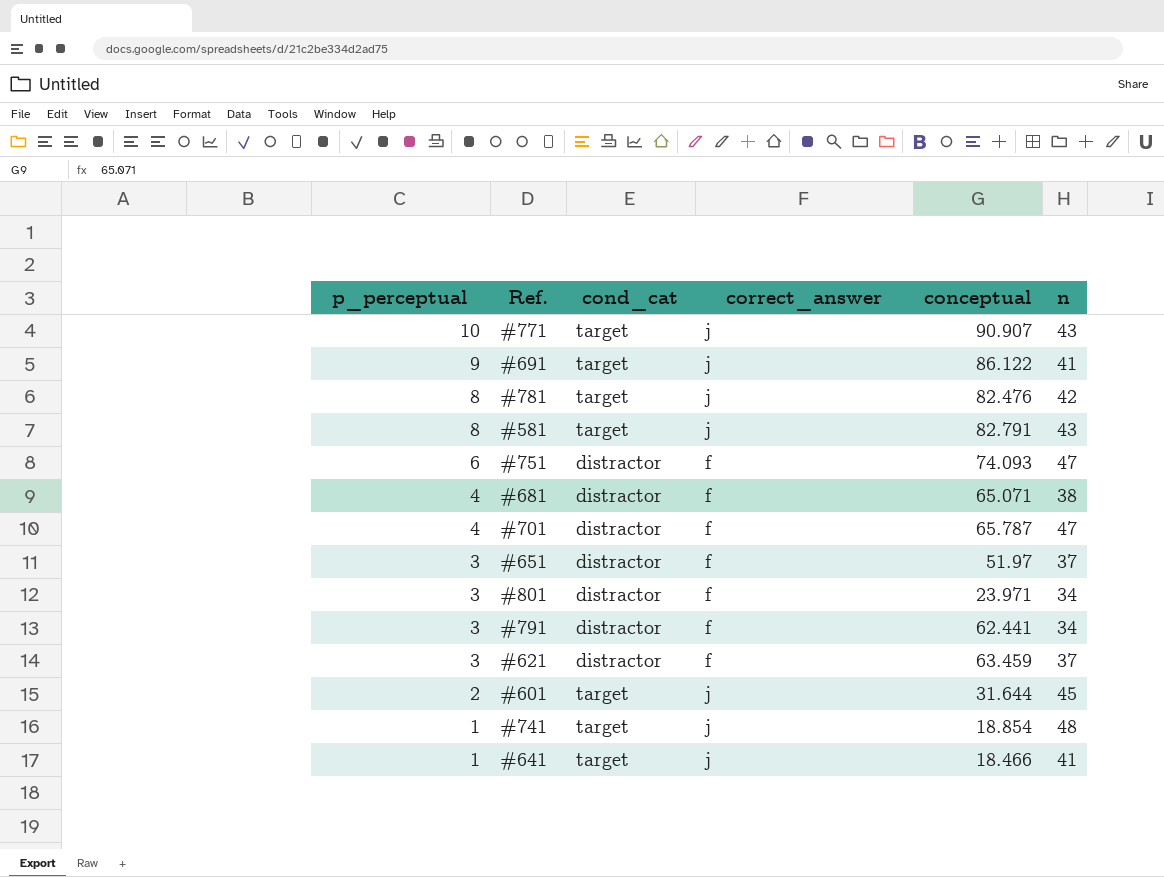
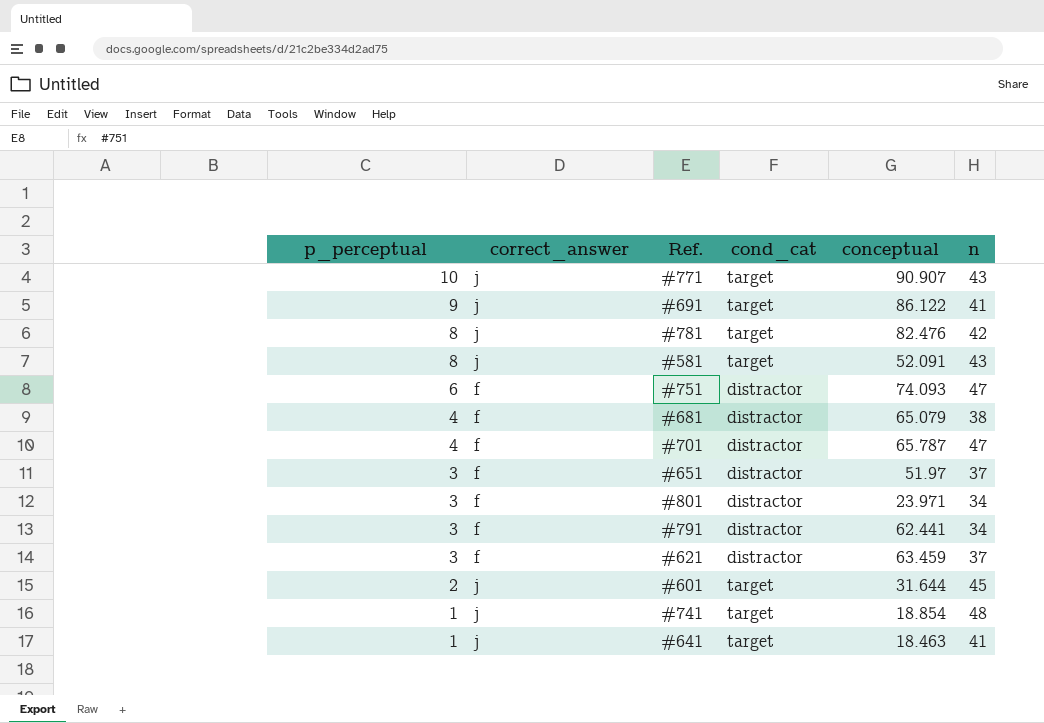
column correct_answer | position: 4 -> 2
#581 | conceptual: 82.791 -> 52.091
#681 | conceptual: 65.071 -> 65.079
#641 | conceptual: 18.466 -> 18.463

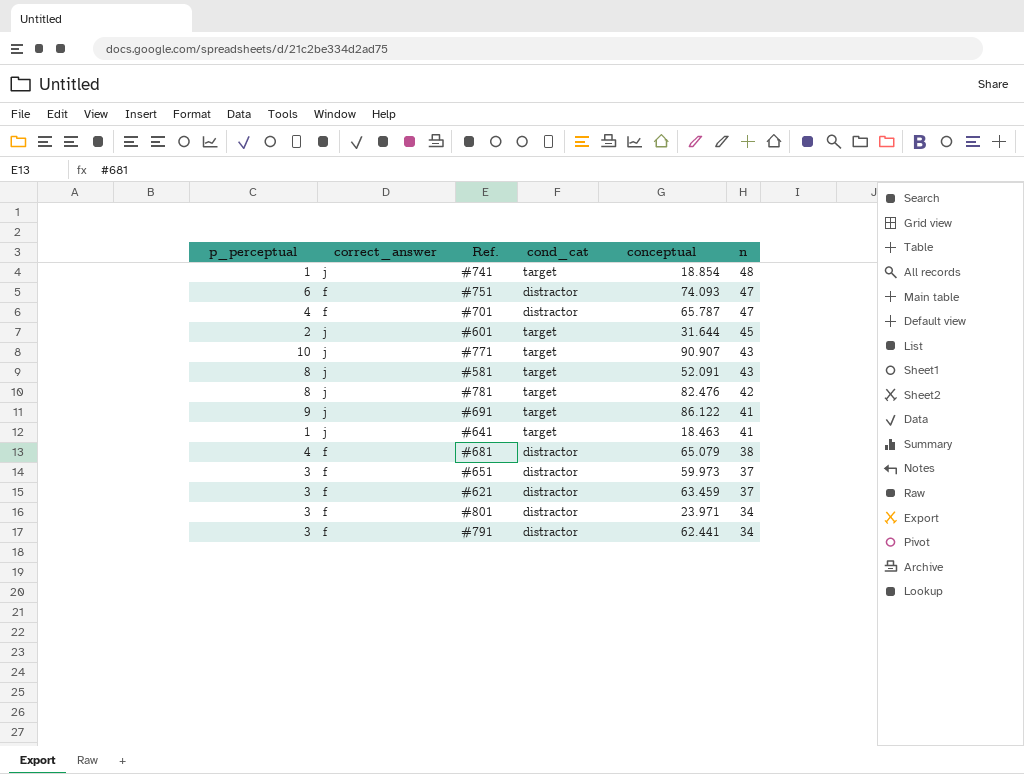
row order: p_perceptual descending -> n descending
#651 | conceptual: 51.97 -> 59.973

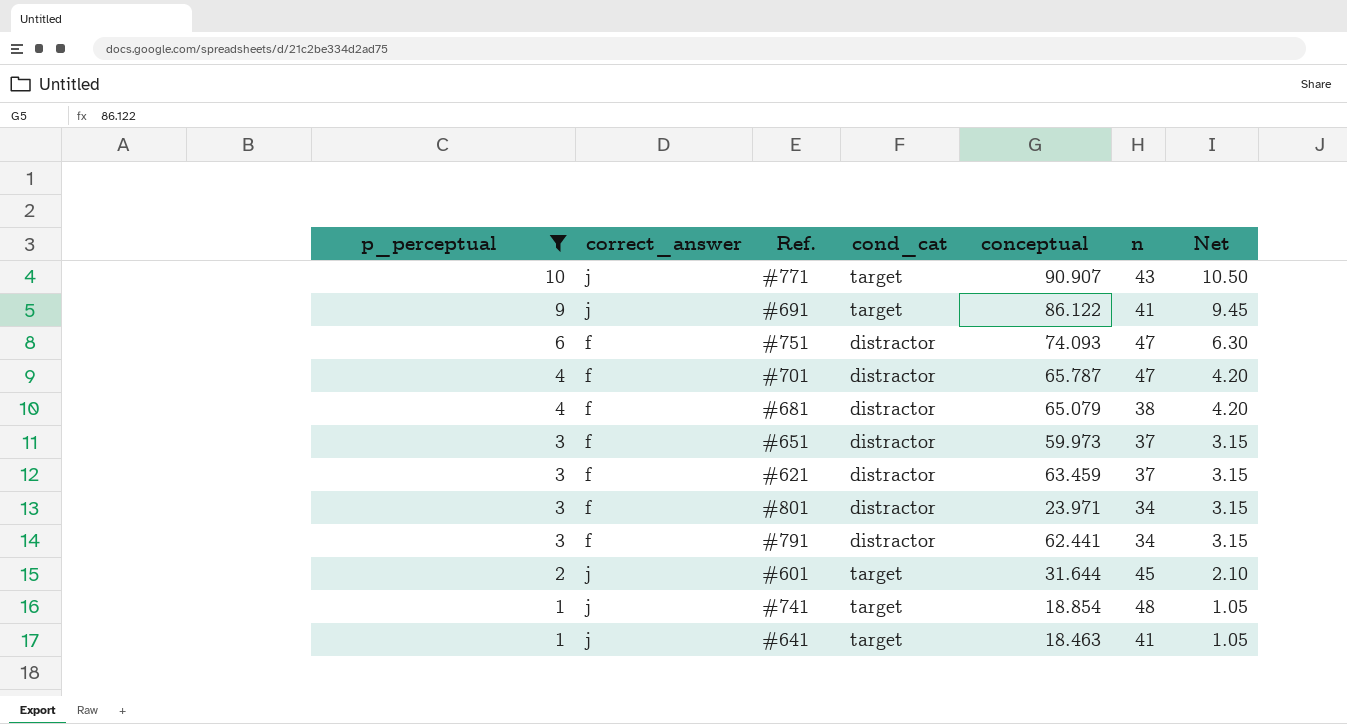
filter: none -> p_perceptual != 8
row order: n descending -> p_perceptual descending
column Net | formula: none -> [p_perceptual] * 1.05

